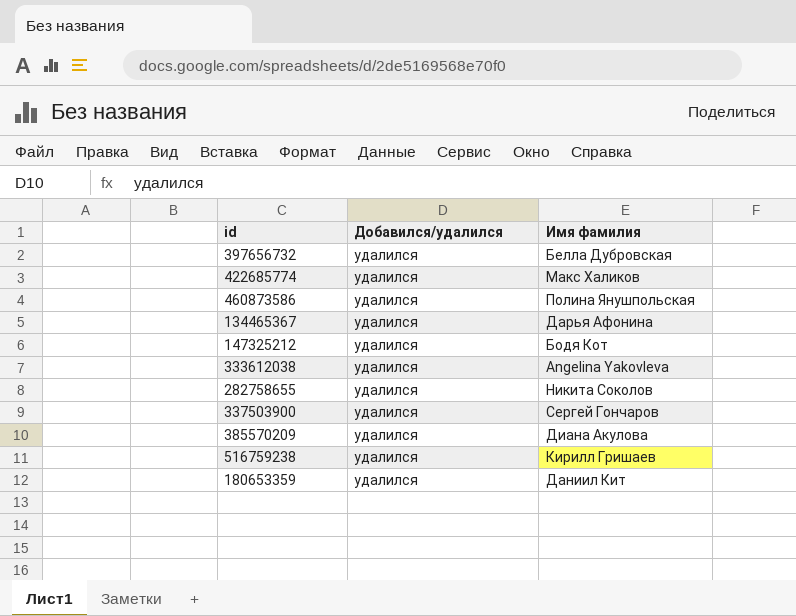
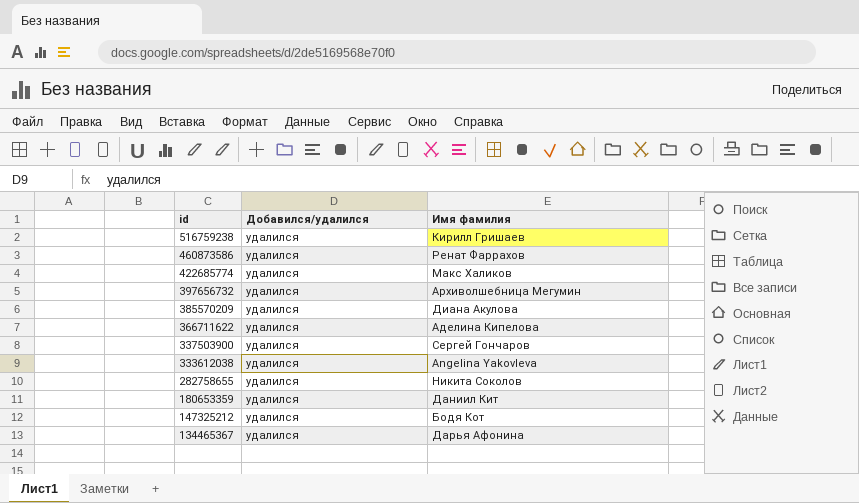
row order: none -> id descending
460873586 | Имя фамилия: Полина Янушпольская -> Ренат Фаррахов
397656732 | Имя фамилия: Белла Дубровская -> Архиволшебница Мегумин
row 366711622: none -> удалился | Аделина Кипелова

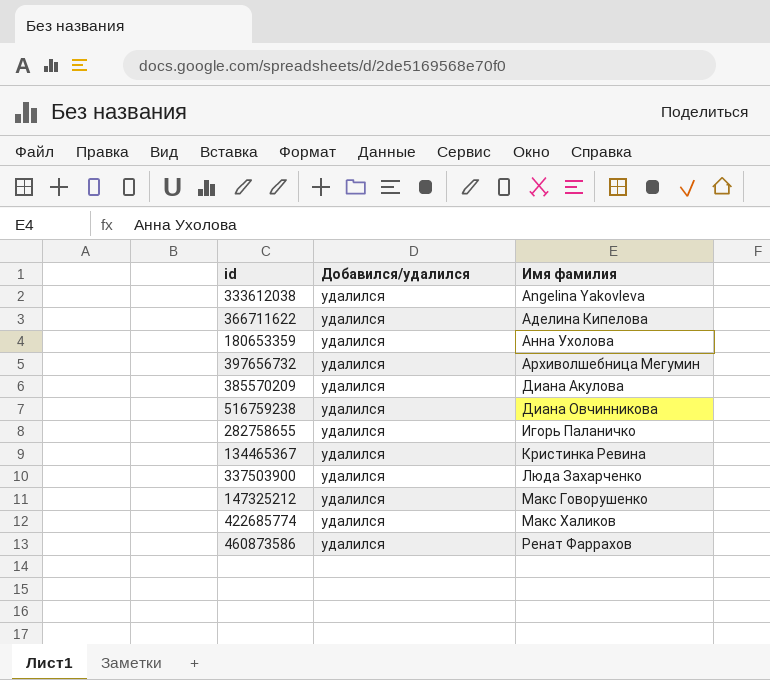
row order: id descending -> Имя фамилия ascending
180653359 | Имя фамилия: Даниил Кит -> Анна Ухолова
516759238 | Имя фамилия: Кирилл Гришаев -> Диана Овчинникова
282758655 | Имя фамилия: Никита Соколов -> Игорь Паланичко
134465367 | Имя фамилия: Дарья Афонина -> Кристинка Ревина
337503900 | Имя фамилия: Сергей Гончаров -> Люда Захарченко
147325212 | Имя фамилия: Бодя Кот -> Макс Говорушенко

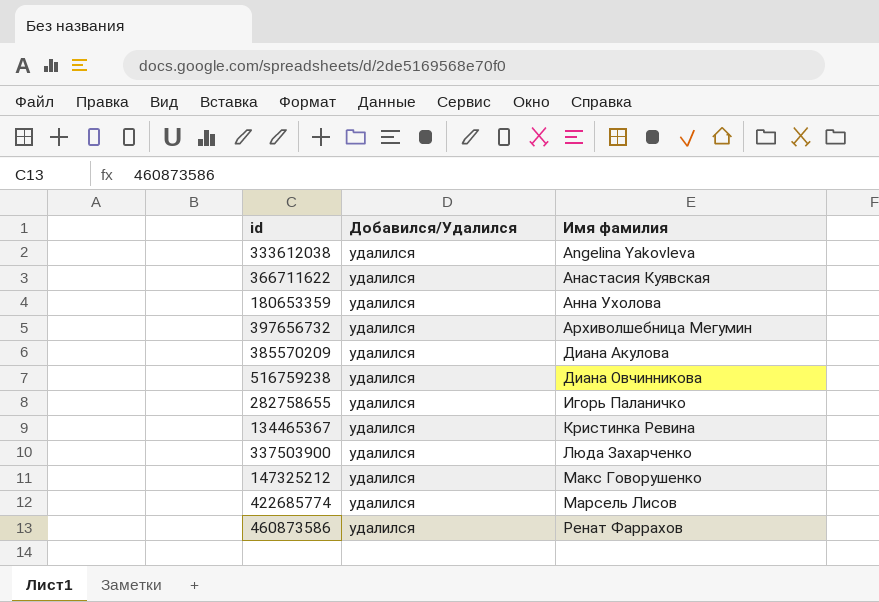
column name: Добавился/удалился -> Добавился/Удалился
366711622 | Имя фамилия: Аделина Кипелова -> Анастасия Куявская
422685774 | Имя фамилия: Макс Халиков -> Марсель Лисов

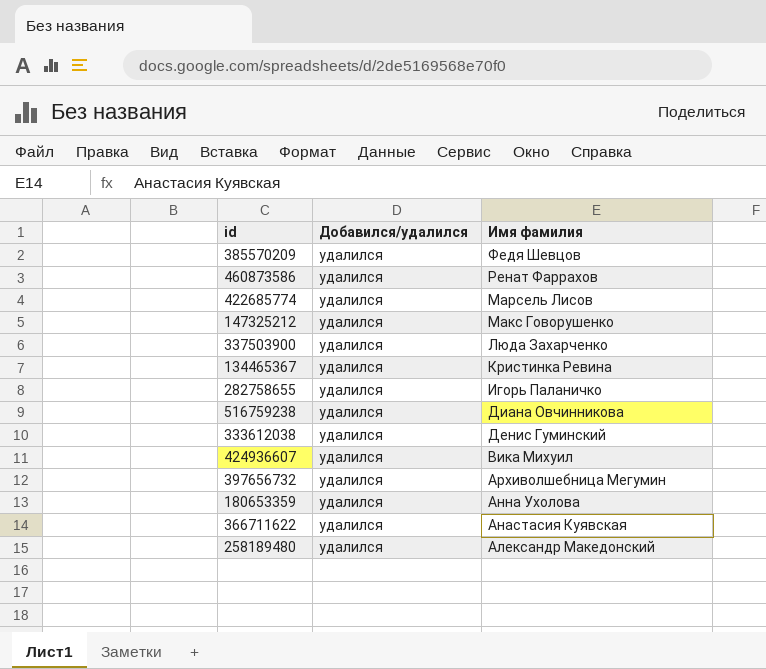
row order: Имя фамилия ascending -> Имя фамилия descending
column name: Добавился/Удалился -> Добавился/удалился
385570209 | Имя фамилия: Диана Акулова -> Федя Шевцов
333612038 | Имя фамилия: Angelina Yakovleva -> Денис Гуминский
row 424936607: none -> удалился | Вика Михуил
row 258189480: none -> удалился | Александр Македонский

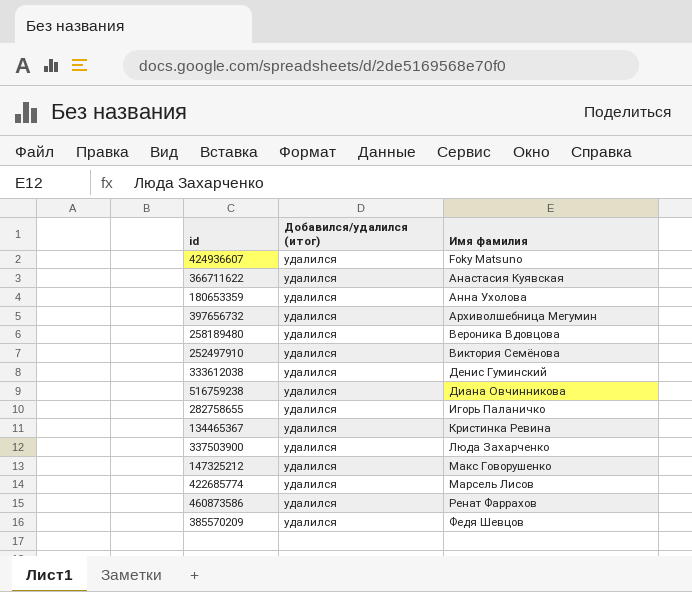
row order: Имя фамилия descending -> Имя фамилия ascending
column name: Добавился/удалился -> Добавился/удалился (итог)
424936607 | Имя фамилия: Вика Михуил -> Foky Matsuno
258189480 | Имя фамилия: Александр Македонский -> Вероника Вдовцова
row 252497910: none -> удалился | Виктория Семёнова

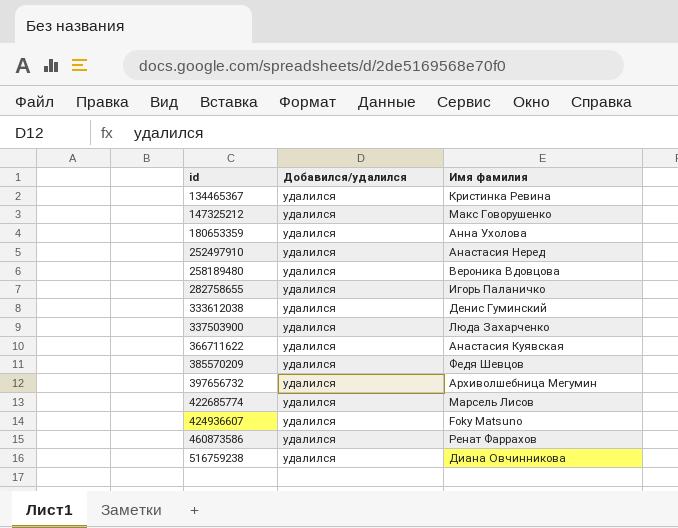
row order: Имя фамилия ascending -> id ascending
column name: Добавился/удалился (итог) -> Добавился/удалился
252497910 | Имя фамилия: Виктория Семёнова -> Анастасия Неред

